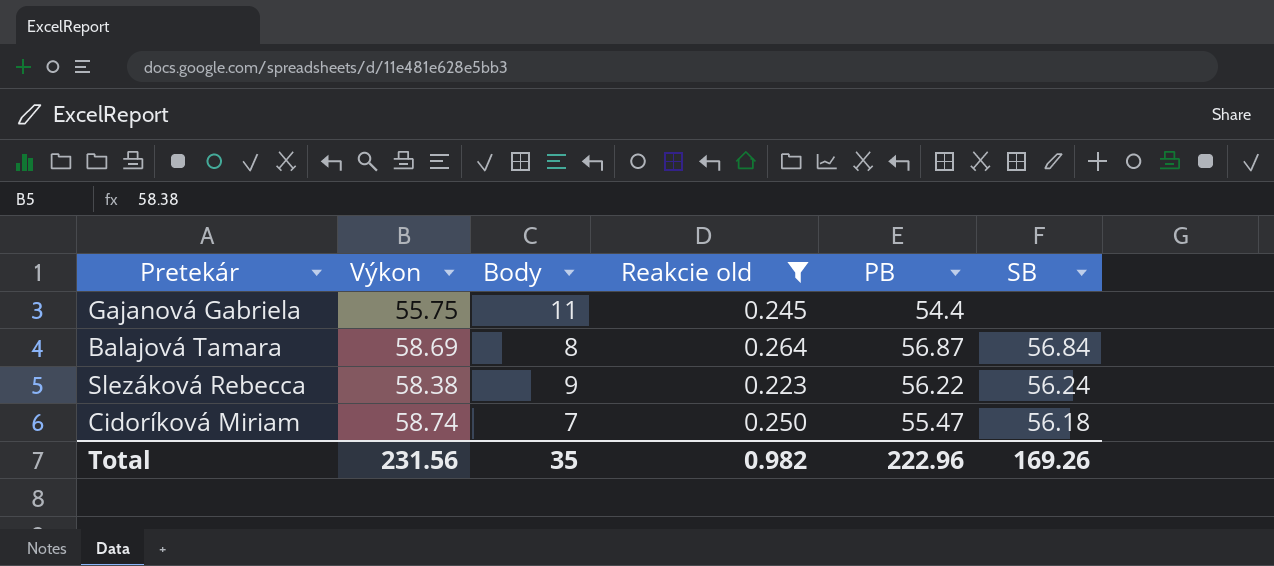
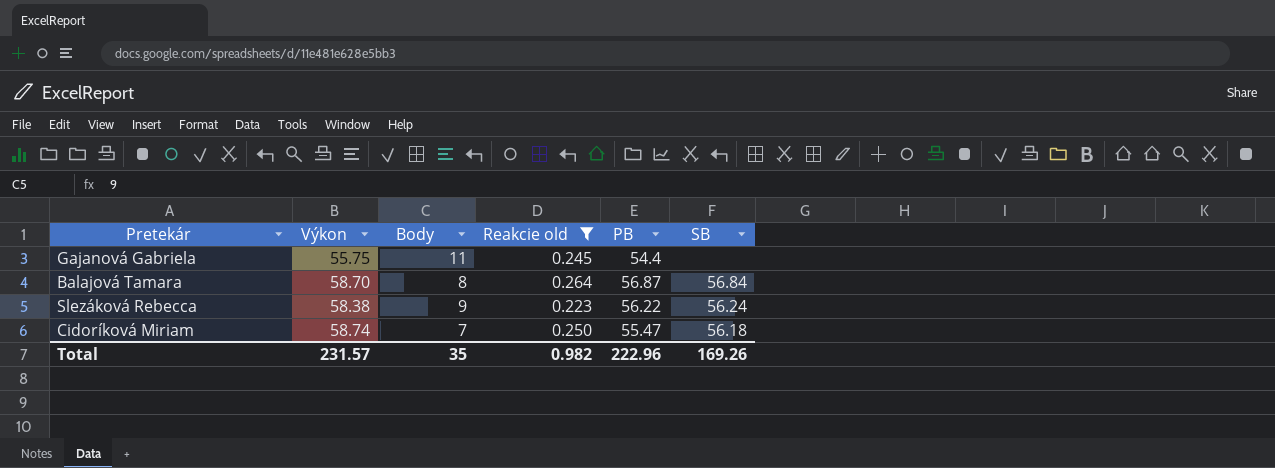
Balajová Tamara | Výkon: 58.69 -> 58.70
Total | Výkon: 231.56 -> 231.57

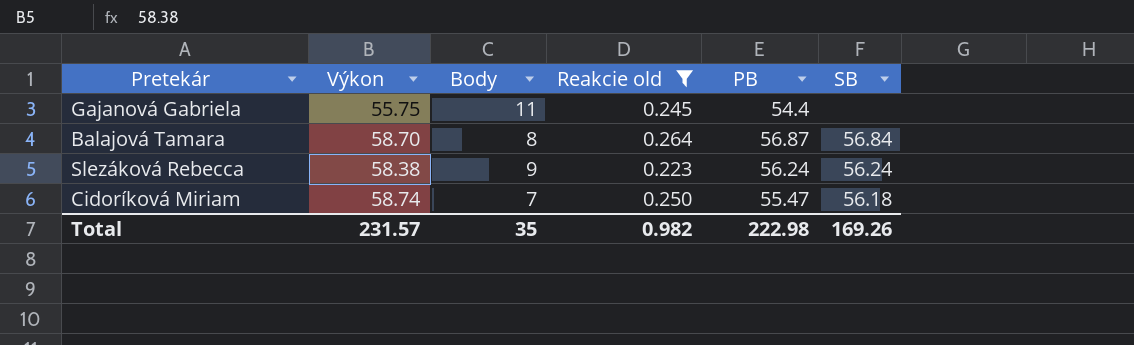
Slezáková Rebecca | PB: 56.22 -> 56.24
Total | PB: 222.96 -> 222.98

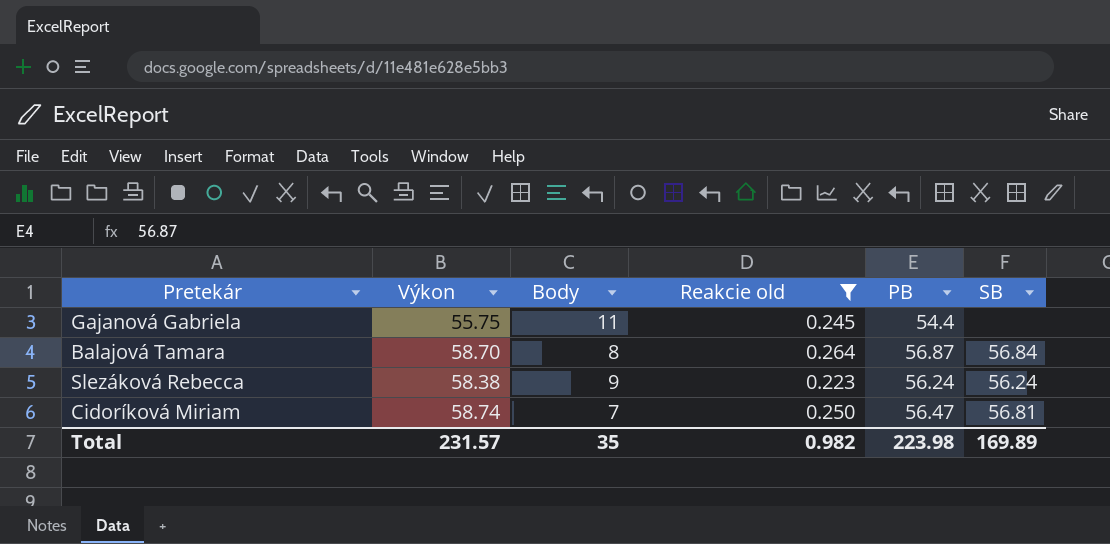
Cidoríková Miriam | PB: 55.47 -> 56.47
Cidoríková Miriam | SB: 56.18 -> 56.81
Total | PB: 222.98 -> 223.98
Total | SB: 169.26 -> 169.89

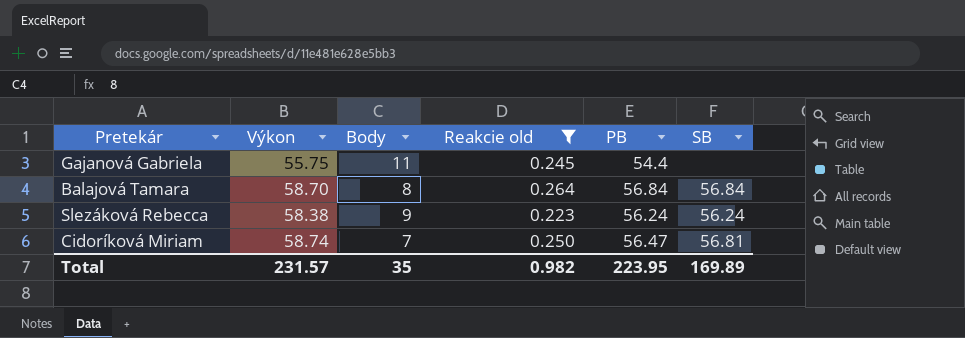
Balajová Tamara | PB: 56.87 -> 56.84
Total | PB: 223.98 -> 223.95

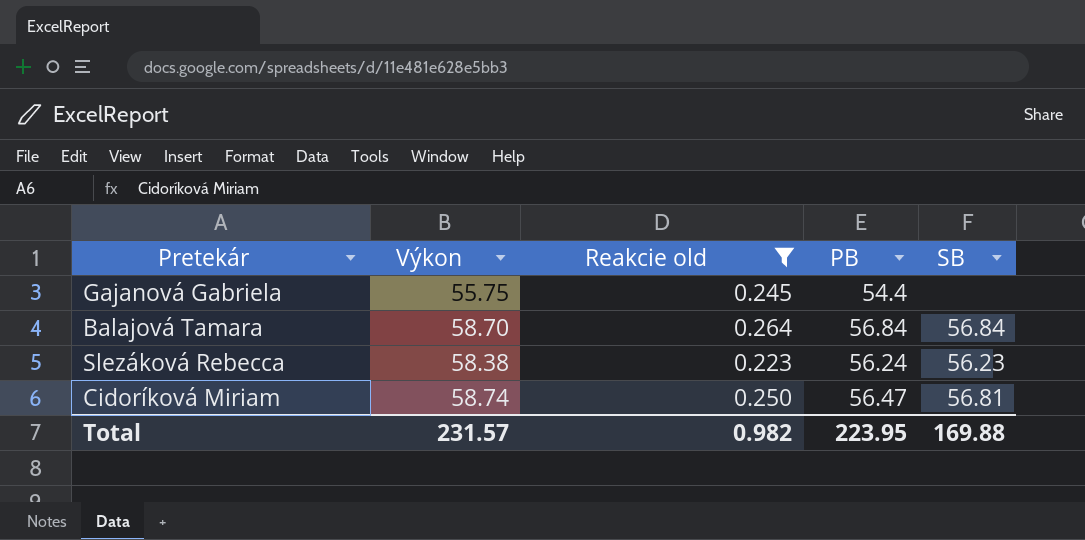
column Body | position: 3 -> none
Slezáková Rebecca | SB: 56.24 -> 56.23
Total | SB: 169.89 -> 169.88

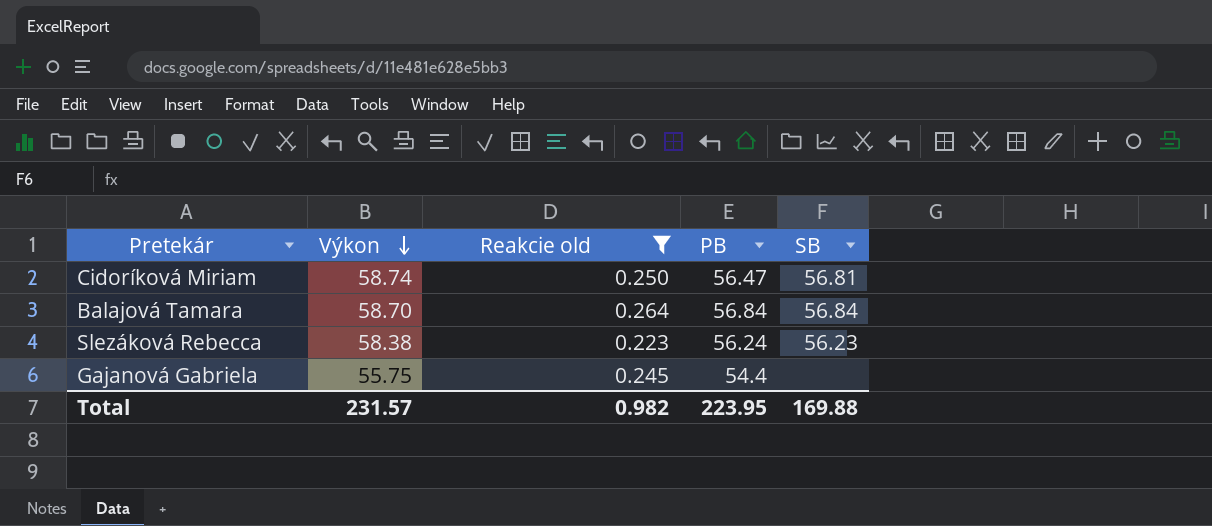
row order: none -> Výkon descending

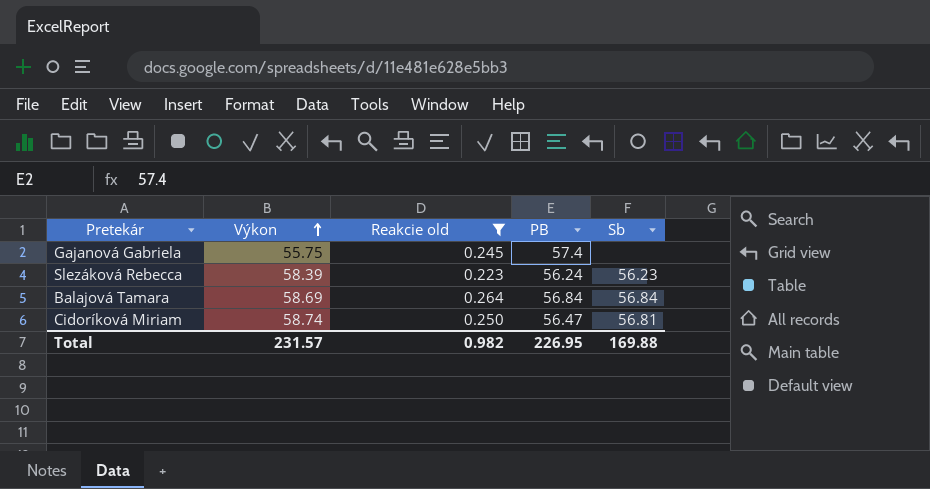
row order: Výkon descending -> Výkon ascending
column name: SB -> Sb
Gajanová Gabriela | PB: 54.4 -> 57.4
Slezáková Rebecca | Výkon: 58.38 -> 58.39
Balajová Tamara | Výkon: 58.70 -> 58.69
Total | PB: 223.95 -> 226.95

